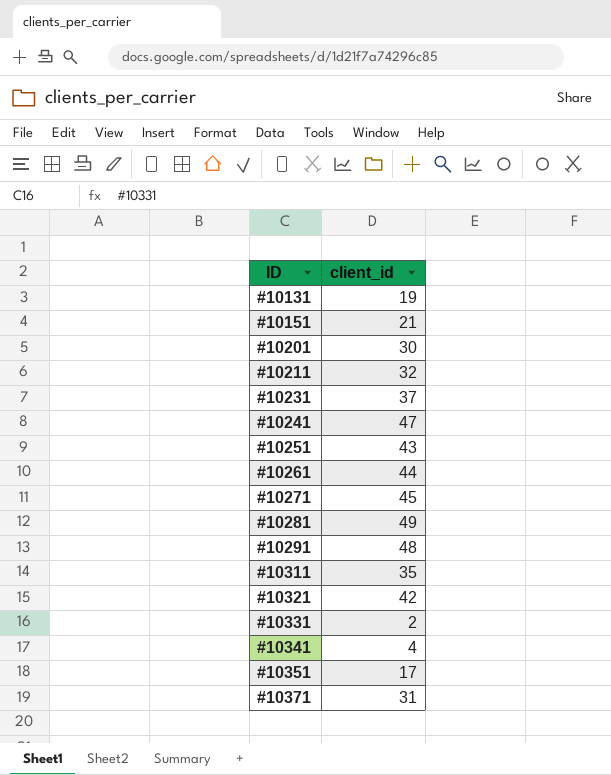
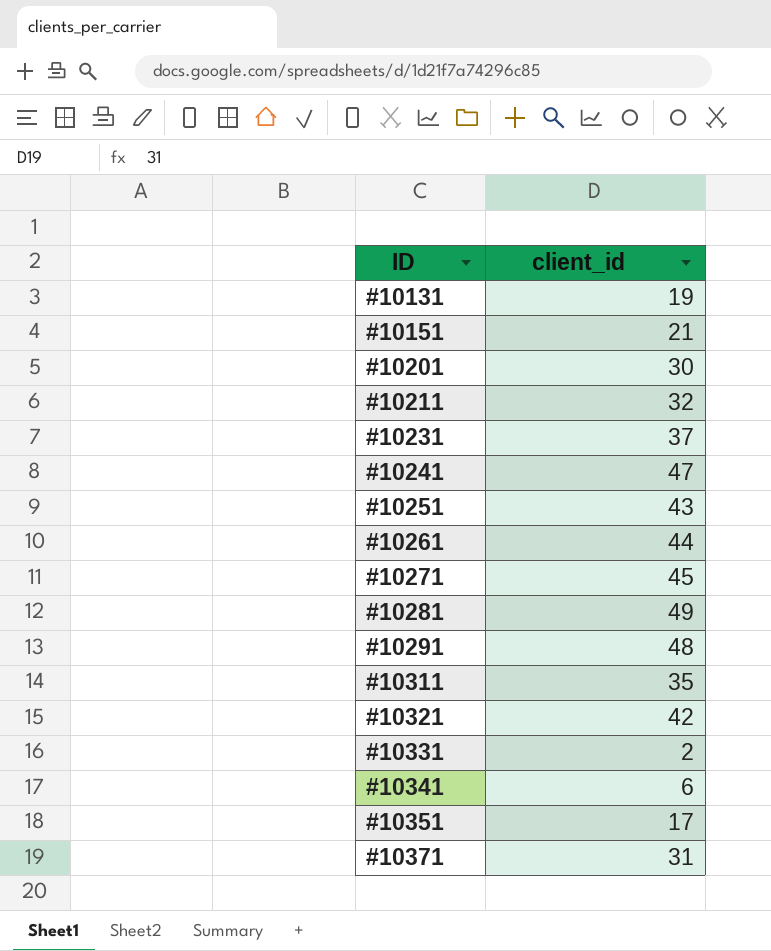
#10341 | client_id: 4 -> 6

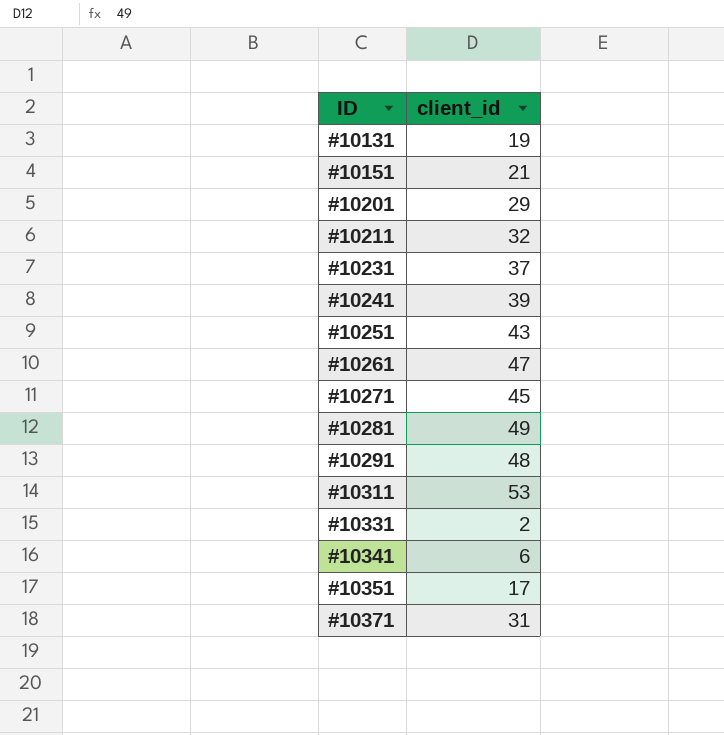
row #10321: 42 -> none
#10201 | client_id: 30 -> 29
#10241 | client_id: 47 -> 39
#10261 | client_id: 44 -> 47
#10311 | client_id: 35 -> 53

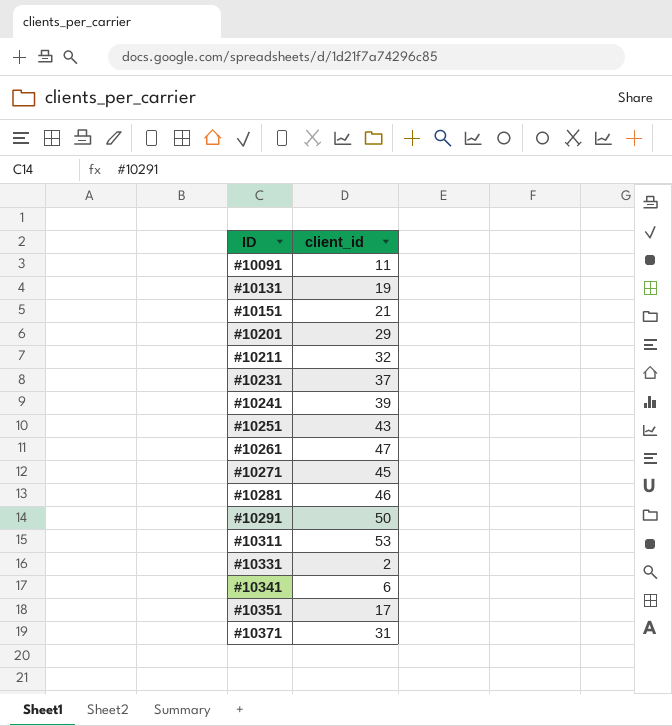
row #10091: none -> 11
#10281 | client_id: 49 -> 46
#10291 | client_id: 48 -> 50

